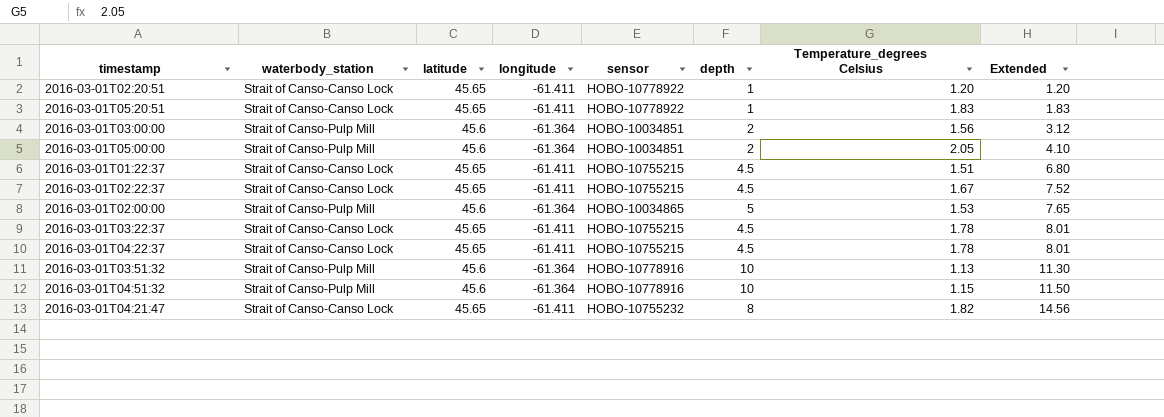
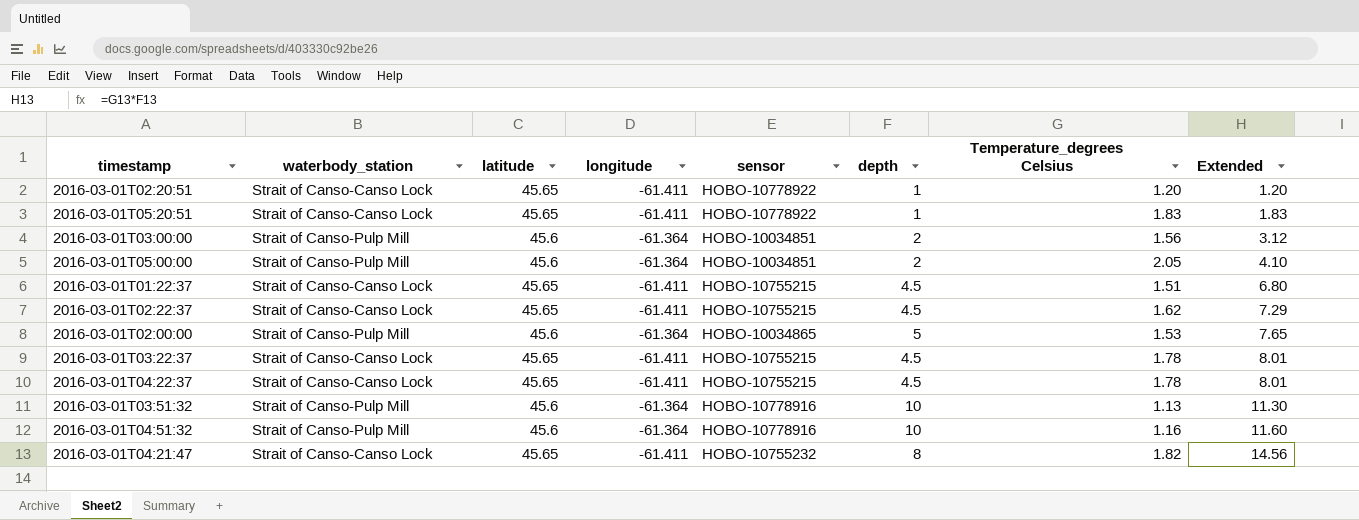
2016-03-01T02:22:37 | Temperature_degrees Celsius: 1.67 -> 1.62
2016-03-01T02:22:37 | Extended: 7.52 -> 7.29
2016-03-01T04:51:32 | Temperature_degrees Celsius: 1.15 -> 1.16
2016-03-01T04:51:32 | Extended: 11.50 -> 11.60

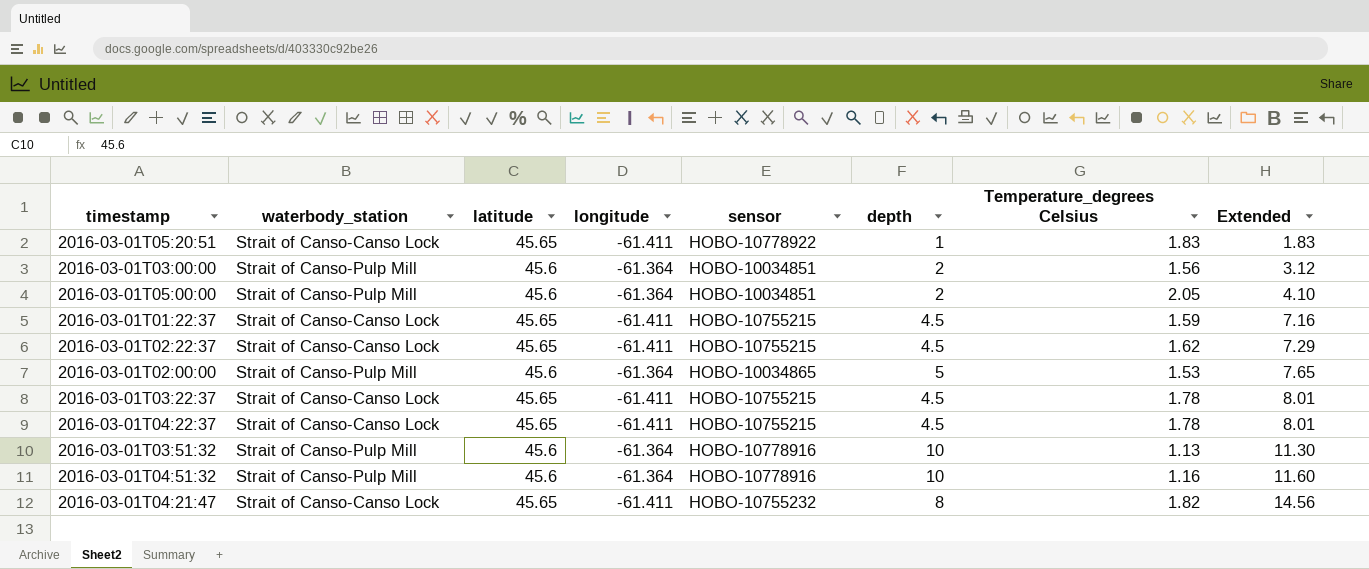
row 2016-03-01T02:20:51: Strait of Canso-Canso Lock | 45.65 | -61.411 | HOBO-10778922 | 1 | 1.20 | 1.20 -> none
2016-03-01T01:22:37 | Temperature_degrees Celsius: 1.51 -> 1.59
2016-03-01T01:22:37 | Extended: 6.80 -> 7.16

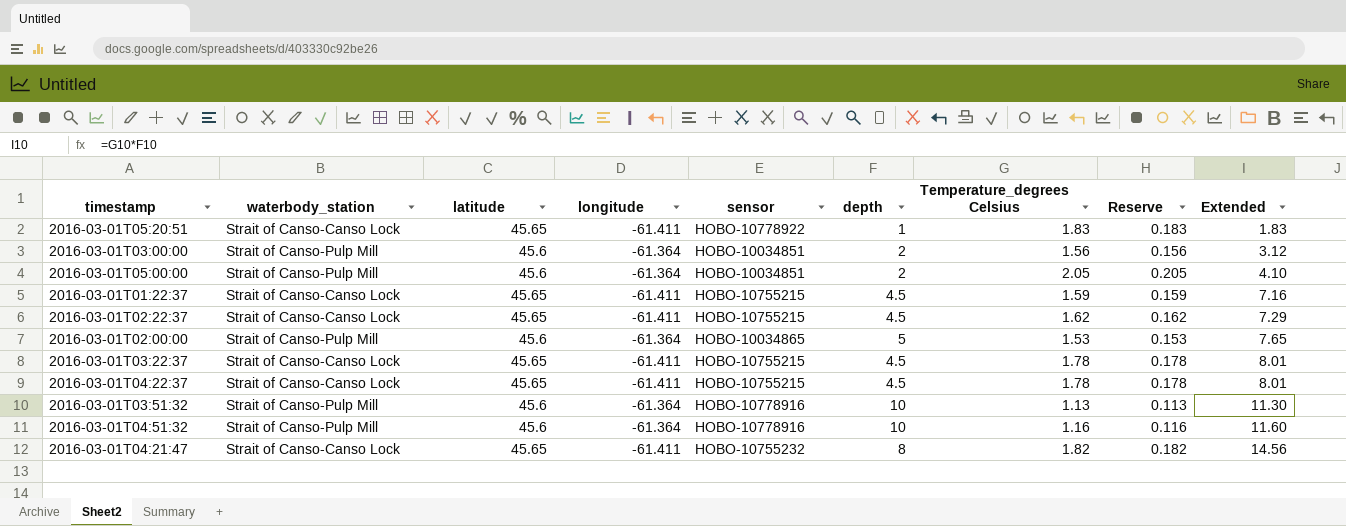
column Reserve | formula: none -> [Temperature_degrees Celsius] * 0.1

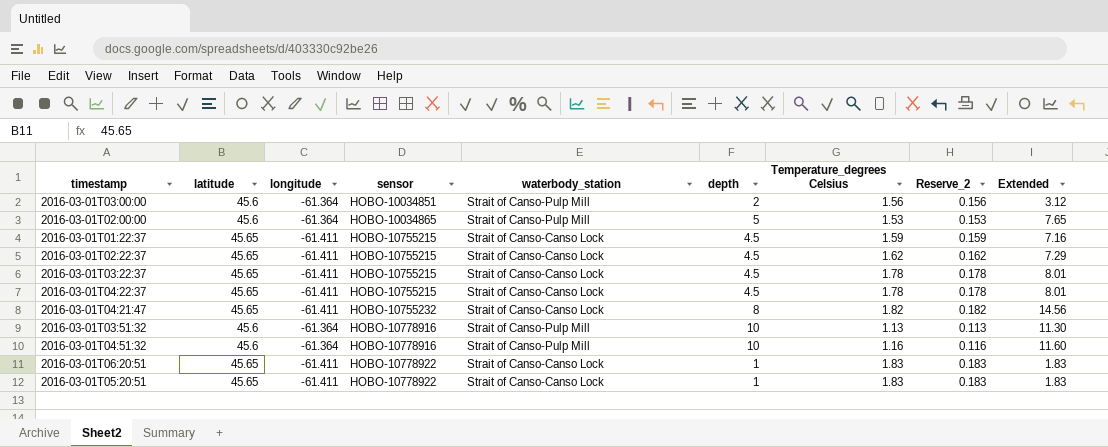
row order: Extended ascending -> sensor ascending
column waterbody_station | position: 2 -> 5
column name: Reserve -> Reserve_2
row 2016-03-01T05:00:00: Strait of Canso-Pulp Mill | 45.6 | -61.364 | HOBO-10034851 | 2 | 2.05 | 0.205 | 4.10 -> none
row 2016-03-01T06:20:51: none -> 45.65 | -61.411 | HOBO-10778922 | Strait of Canso-Canso Lock | 1 | 1.83 | 0.183 | 1.83

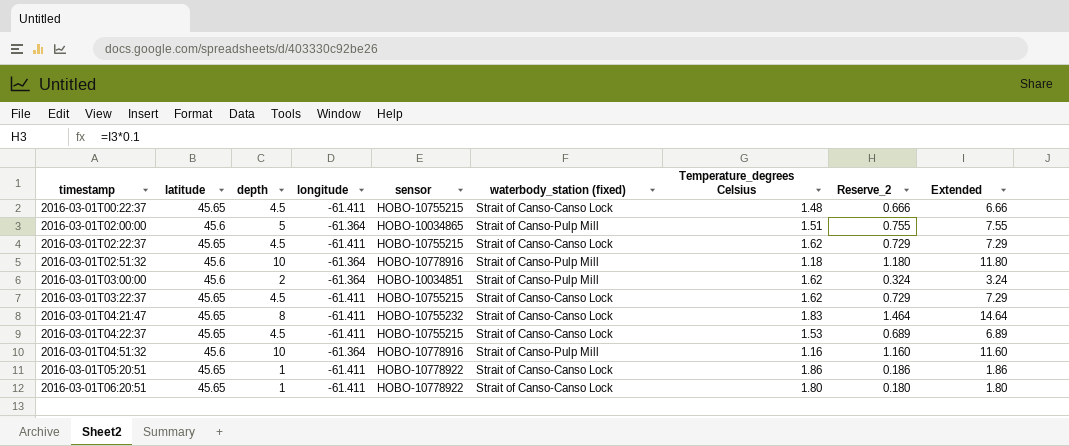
row order: sensor ascending -> timestamp ascending
column depth | position: 6 -> 3
column name: waterbody_station -> waterbody_station (fixed)
column Reserve_2 | formula: [Temperature_degrees Celsius] * 0.1 -> [Extended] * 0.1
row 2016-03-01T01:22:37: 45.65 | -61.411 | HOBO-10755215 | Strait of Canso-Canso Lock | 4.5 | 1.59 | 0.159 | 7.16 -> none
row 2016-03-01T03:51:32: 45.6 | -61.364 | HOBO-10778916 | Strait of Canso-Pulp Mill | 10 | 1.13 | 0.113 | 11.30 -> none
row 2016-03-01T00:22:37: none -> 45.65 | 4.5 | -61.411 | HOBO-10755215 | Strait of Canso-Canso Lock | 1.48 | 0.666 | 6.66
2016-03-01T02:00:00 | Temperature_degrees Celsius: 1.53 -> 1.51
2016-03-01T02:00:00 | Extended: 7.65 -> 7.55
row 2016-03-01T02:51:32: none -> 45.6 | 10 | -61.364 | HOBO-10778916 | Strait of Canso-Pulp Mill | 1.18 | 1.180 | 11.80
2016-03-01T03:00:00 | Temperature_degrees Celsius: 1.56 -> 1.62
2016-03-01T03:00:00 | Extended: 3.12 -> 3.24
2016-03-01T03:22:37 | Temperature_degrees Celsius: 1.78 -> 1.62
2016-03-01T03:22:37 | Extended: 8.01 -> 7.29
2016-03-01T04:21:47 | Temperature_degrees Celsius: 1.82 -> 1.83
2016-03-01T04:21:47 | Extended: 14.56 -> 14.64
2016-03-01T04:22:37 | Temperature_degrees Celsius: 1.78 -> 1.53
2016-03-01T04:22:37 | Extended: 8.01 -> 6.89
2016-03-01T05:20:51 | Temperature_degrees Celsius: 1.83 -> 1.86
2016-03-01T05:20:51 | Extended: 1.83 -> 1.86
2016-03-01T06:20:51 | Temperature_degrees Celsius: 1.83 -> 1.80
2016-03-01T06:20:51 | Extended: 1.83 -> 1.80

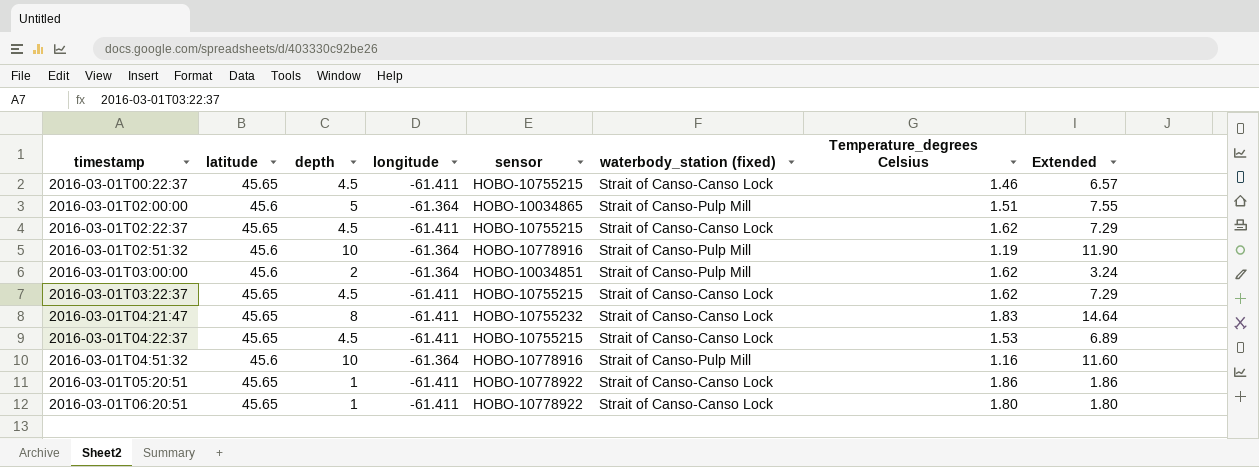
column Reserve_2 | formula: [Extended] * 0.1 -> none
2016-03-01T00:22:37 | Temperature_degrees Celsius: 1.48 -> 1.46
2016-03-01T00:22:37 | Extended: 6.66 -> 6.57
2016-03-01T02:51:32 | Temperature_degrees Celsius: 1.18 -> 1.19
2016-03-01T02:51:32 | Extended: 11.80 -> 11.90

